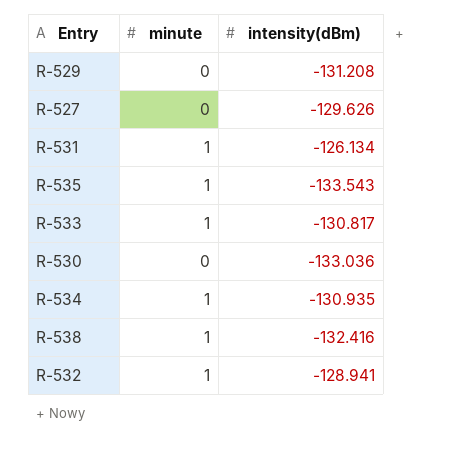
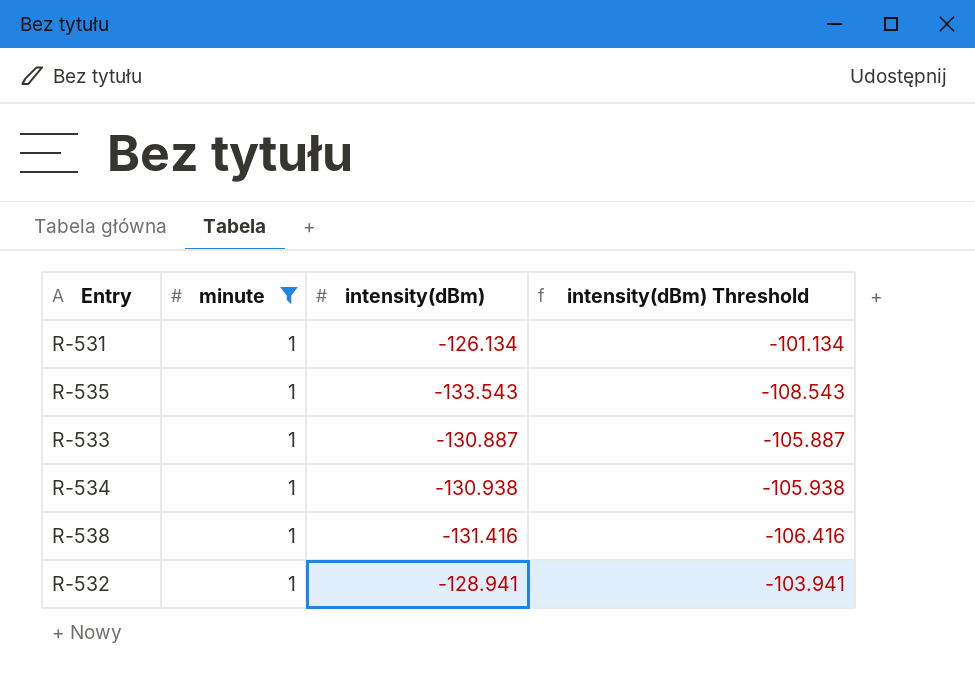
filter: none -> minute = 1
column intensity(dBm) Threshold | formula: none -> [intensity(dBm)] + 25
R-533 | intensity(dBm): -130.817 -> -130.887
R-534 | intensity(dBm): -130.935 -> -130.938
R-538 | intensity(dBm): -132.416 -> -131.416

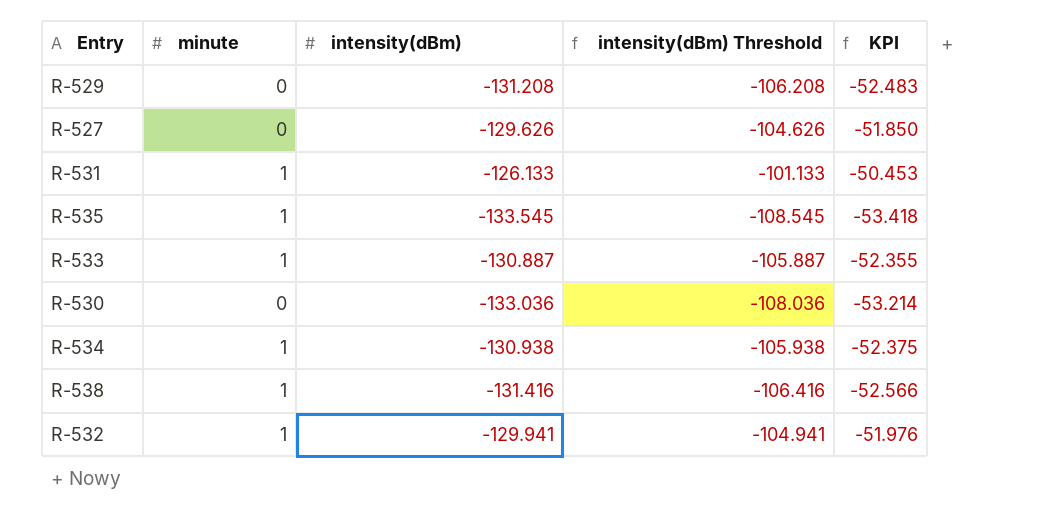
filter: minute = 1 -> none
column KPI | formula: none -> [intensity(dBm)] * 0.4
R-531 | intensity(dBm): -126.134 -> -126.133
R-531 | intensity(dBm) Threshold: -101.134 -> -101.133
R-535 | intensity(dBm): -133.543 -> -133.545
R-535 | intensity(dBm) Threshold: -108.543 -> -108.545
R-532 | intensity(dBm): -128.941 -> -129.941
R-532 | intensity(dBm) Threshold: -103.941 -> -104.941

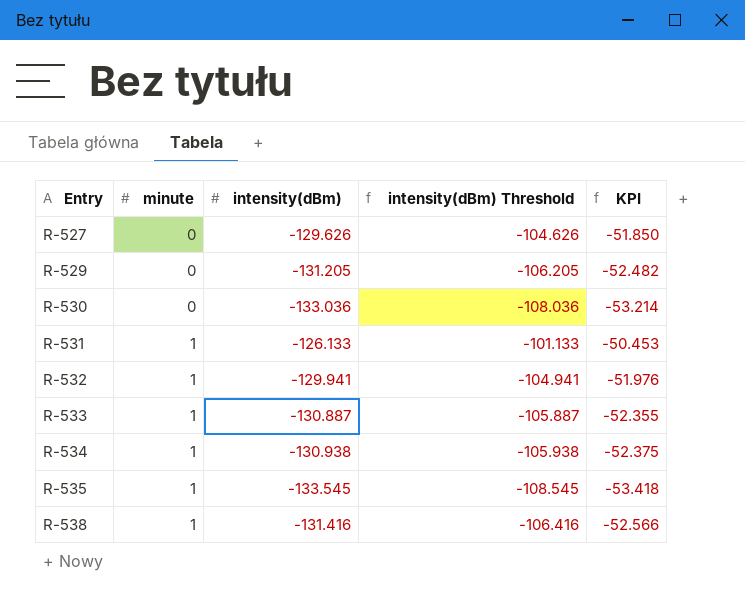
row order: none -> Entry ascending
R-529 | intensity(dBm): -131.208 -> -131.205
R-529 | intensity(dBm) Threshold: -106.208 -> -106.205
R-529 | KPI: -52.483 -> -52.482

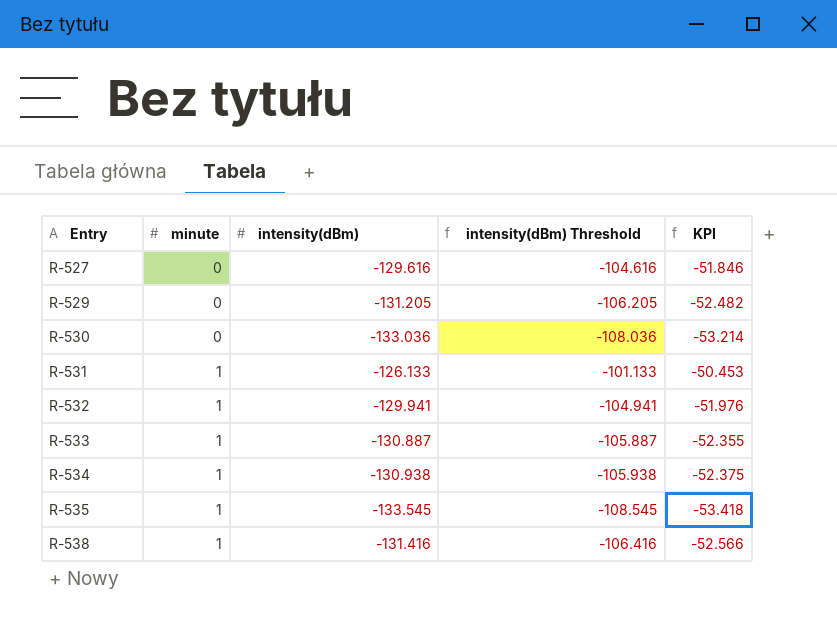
R-527 | intensity(dBm): -129.626 -> -129.616
R-527 | intensity(dBm) Threshold: -104.626 -> -104.616
R-527 | KPI: -51.850 -> -51.846

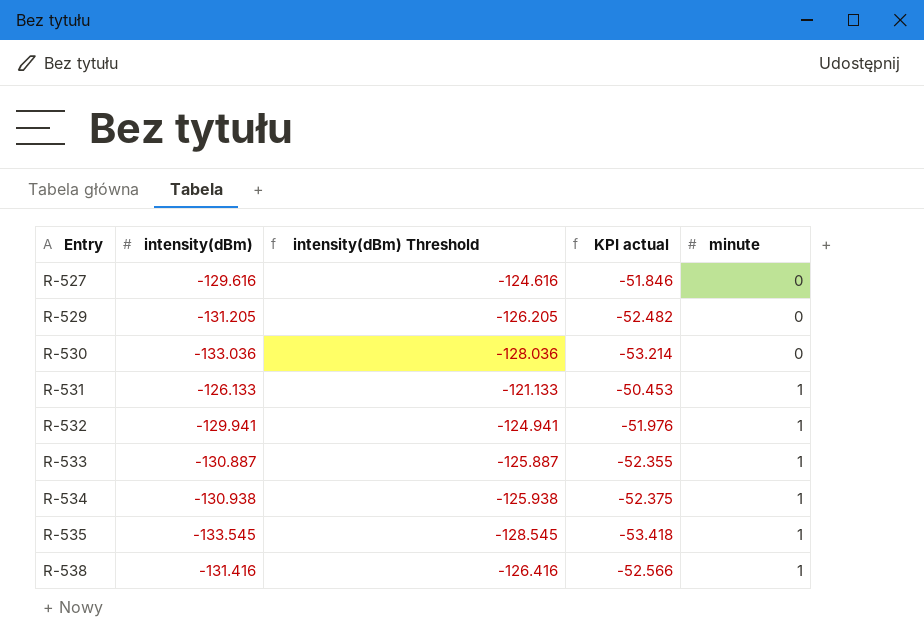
column intensity(dBm) Threshold | formula: [intensity(dBm)] + 25 -> [intensity(dBm)] + 5
column name: KPI -> KPI actual
column minute | position: 2 -> 5

